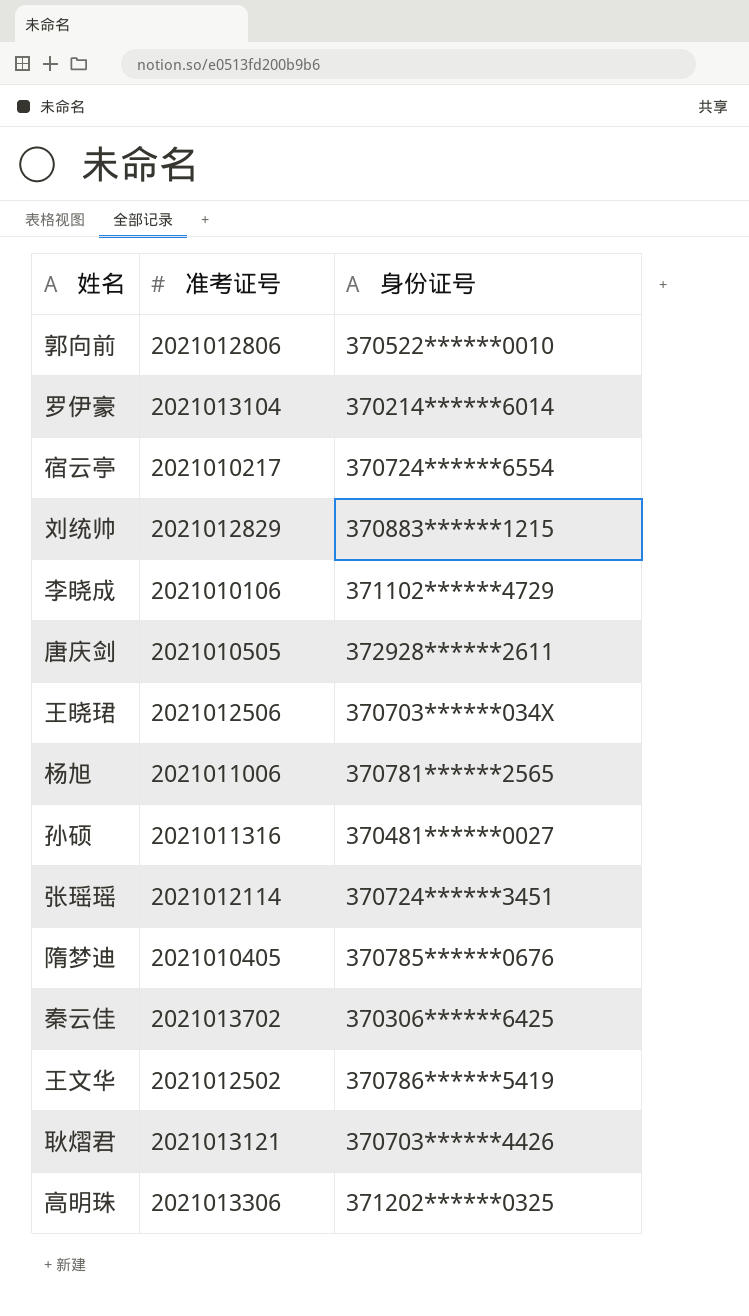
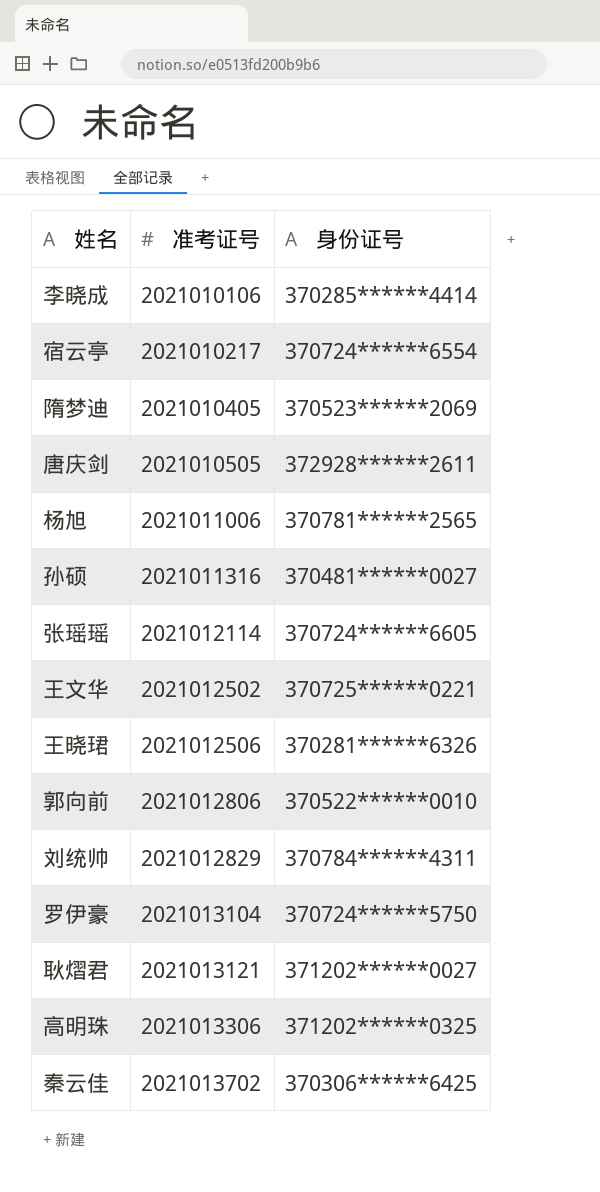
row order: none -> 准考证号 ascending
李晓成 | 身份证号: 371102******4729 -> 370285******4414
隋梦迪 | 身份证号: 370785******0676 -> 370523******2069
张瑶瑶 | 身份证号: 370724******3451 -> 370724******6605
王文华 | 身份证号: 370786******5419 -> 370725******0221
王晓珺 | 身份证号: 370703******034X -> 370281******6326
刘统帅 | 身份证号: 370883******1215 -> 370784******4311
罗伊豪 | 身份证号: 370214******6014 -> 370724******5750
耿熠君 | 身份证号: 370703******4426 -> 371202******0027

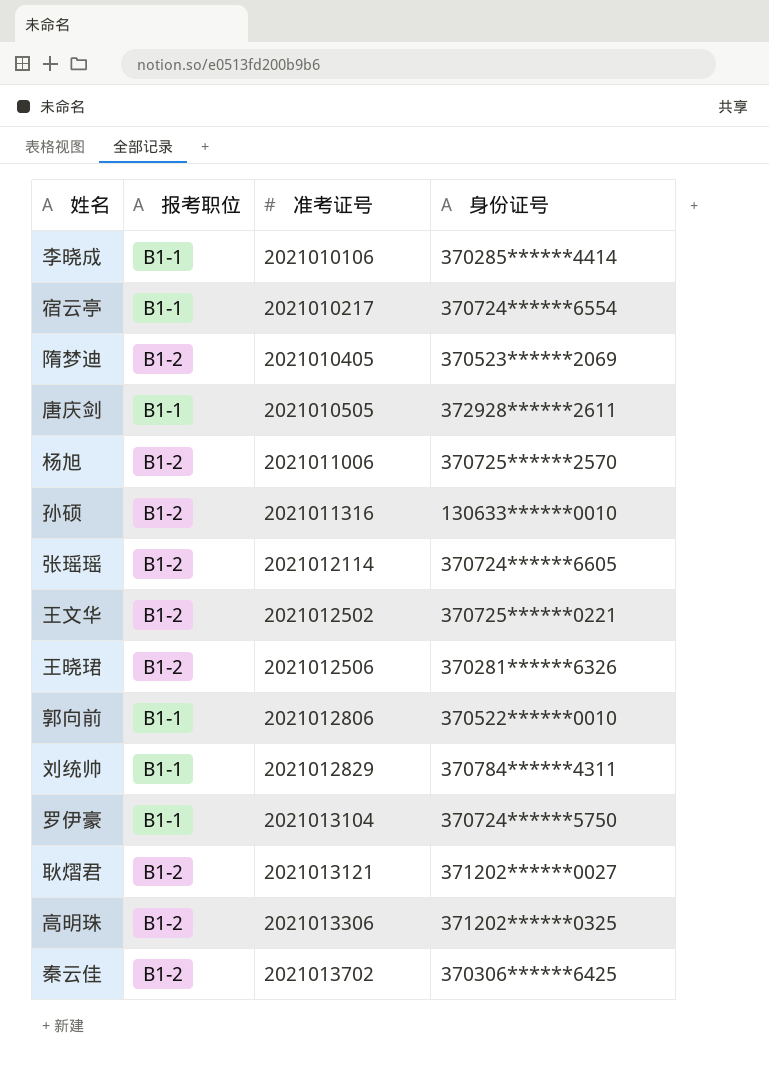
column 报考职位 | position: none -> 2
杨旭 | 身份证号: 370781******2565 -> 370725******2570
孙硕 | 身份证号: 370481******0027 -> 130633******0010

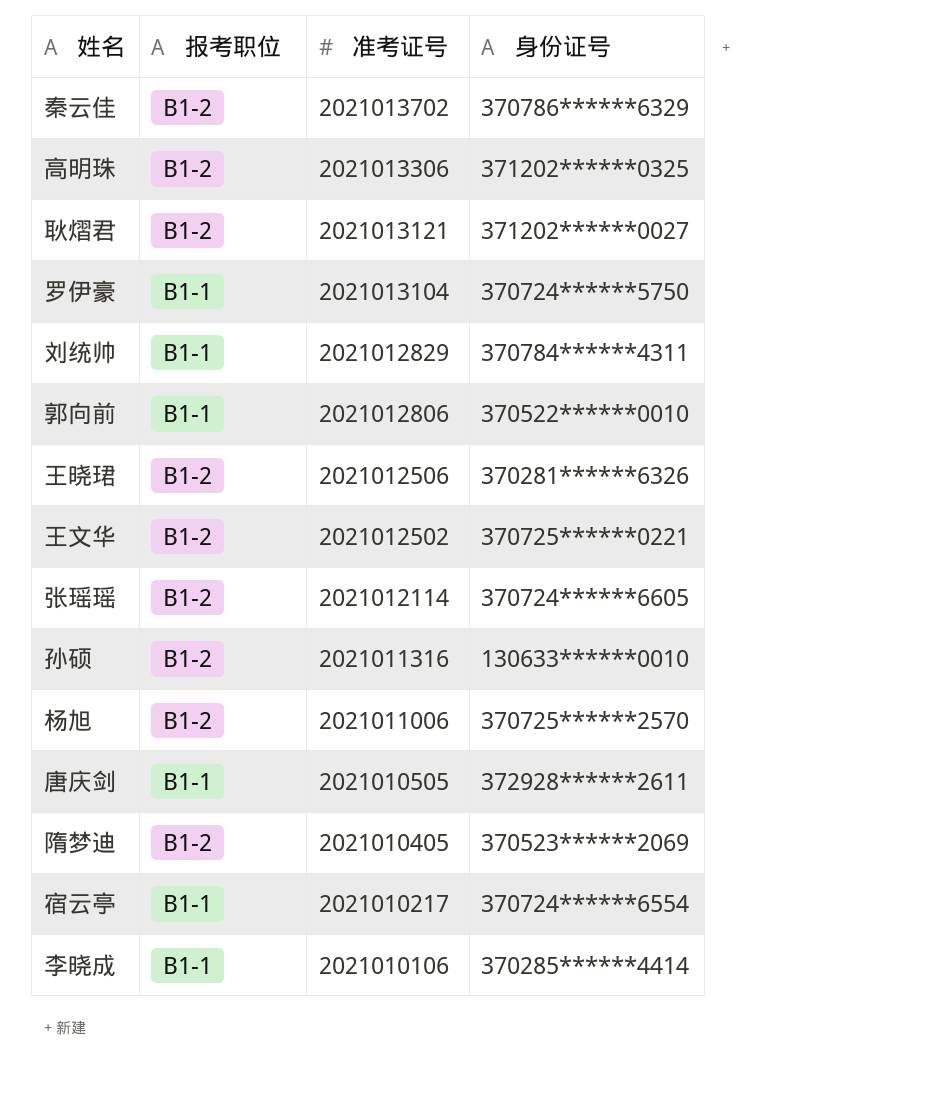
row order: 准考证号 ascending -> 准考证号 descending
秦云佳 | 身份证号: 370306******6425 -> 370786******6329

